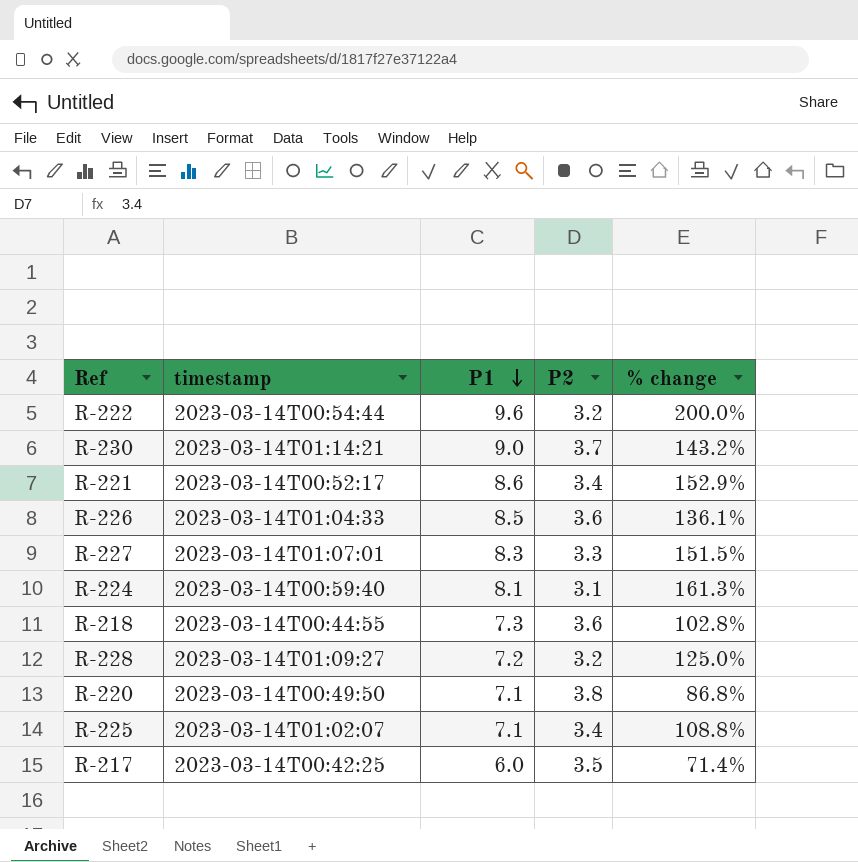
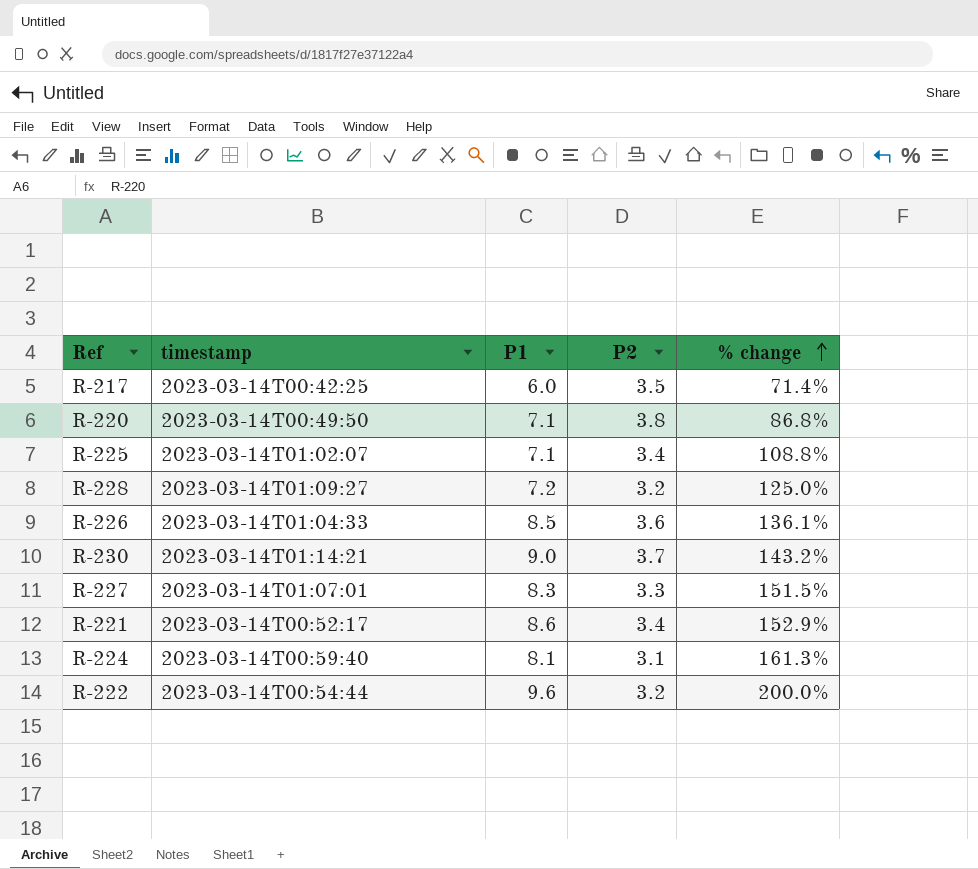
row order: P1 descending -> % change ascending
row R-218: 2023-03-14T00:44:55 | 7.3 | 3.6 | 102.8% -> none

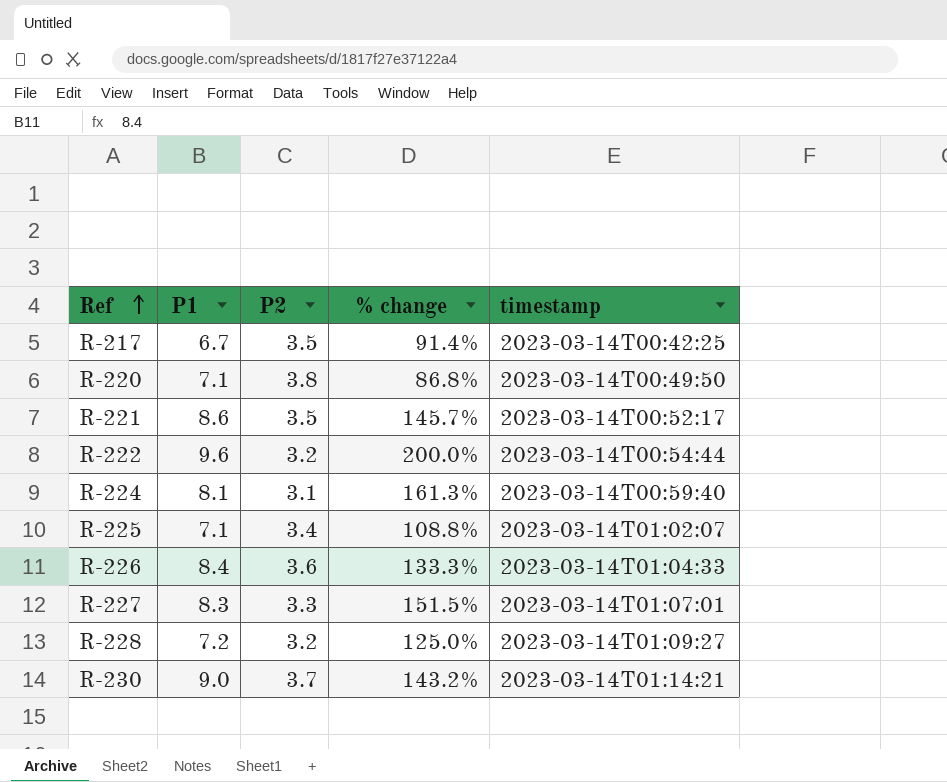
row order: % change ascending -> Ref ascending
column timestamp | position: 2 -> 5
R-217 | P1: 6.0 -> 6.7
R-217 | % change: 71.4% -> 91.4%
R-221 | P2: 3.4 -> 3.5
R-221 | % change: 152.9% -> 145.7%
R-226 | P1: 8.5 -> 8.4
R-226 | % change: 136.1% -> 133.3%

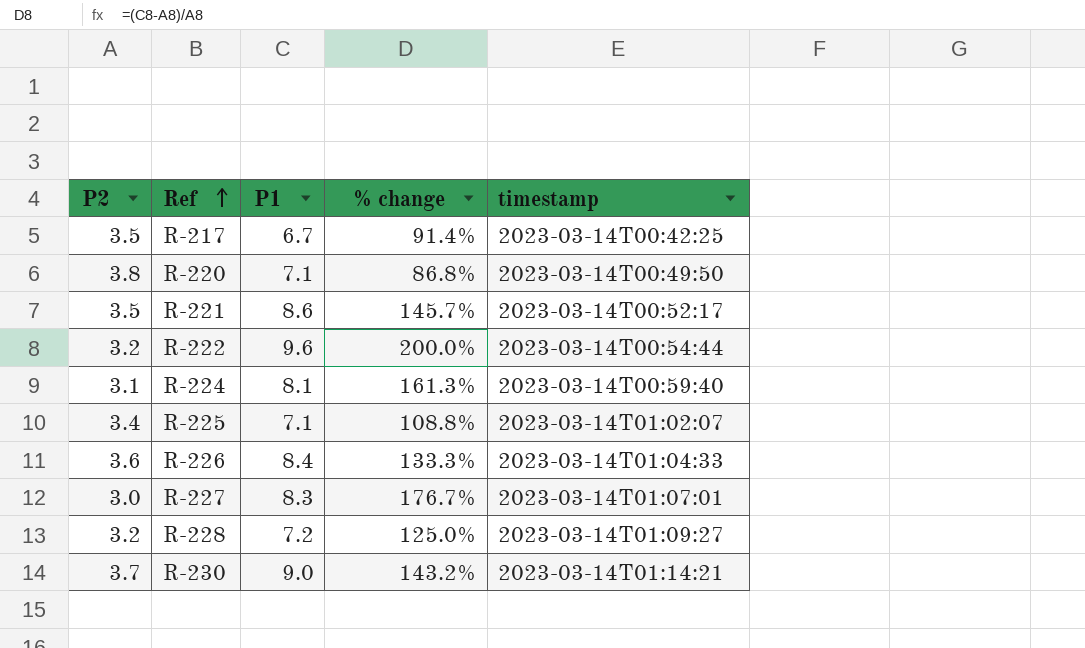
column P2 | position: 3 -> 1
R-227 | P2: 3.3 -> 3.0
R-227 | % change: 151.5% -> 176.7%

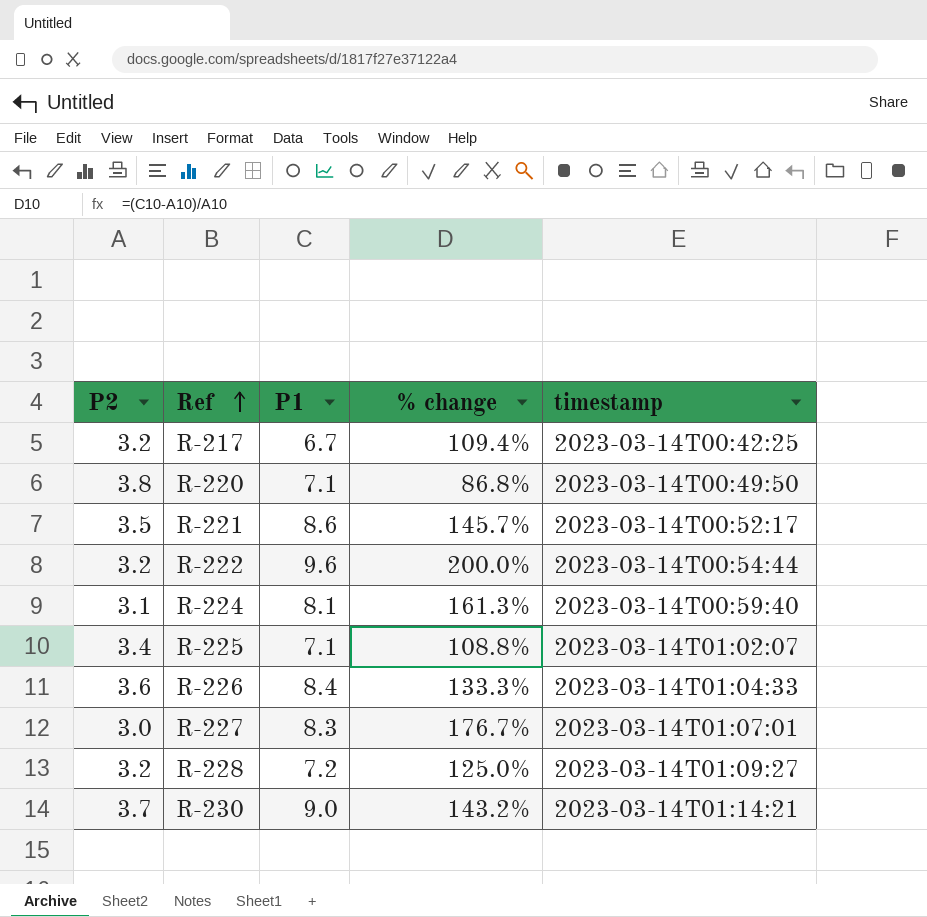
R-217 | P2: 3.5 -> 3.2
R-217 | % change: 91.4% -> 109.4%

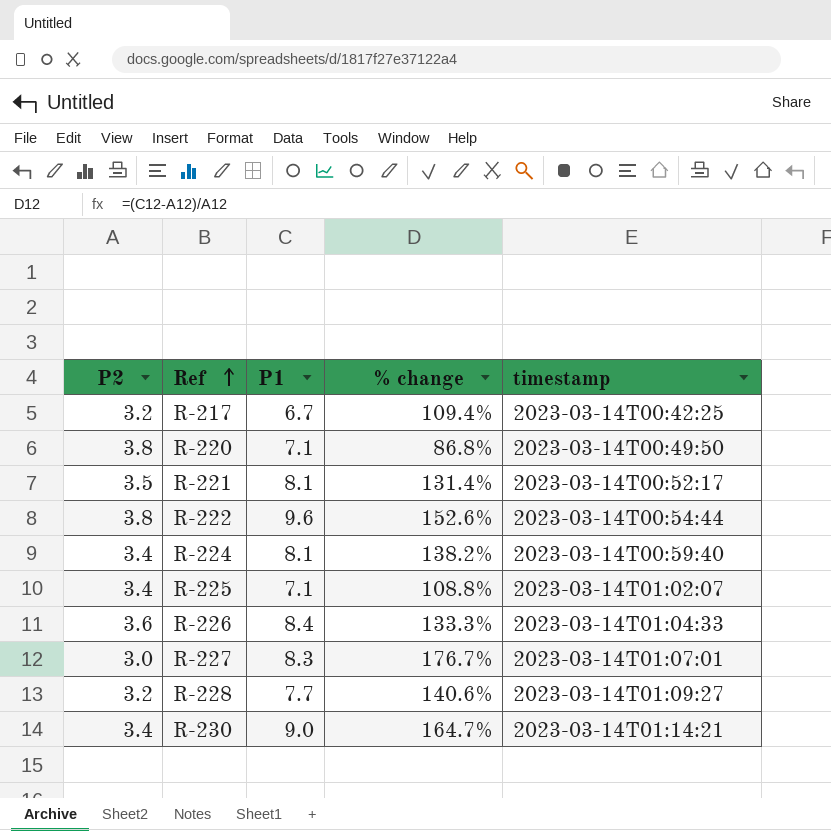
R-221 | P1: 8.6 -> 8.1
R-221 | % change: 145.7% -> 131.4%
R-222 | P2: 3.2 -> 3.8
R-222 | % change: 200.0% -> 152.6%
R-224 | P2: 3.1 -> 3.4
R-224 | % change: 161.3% -> 138.2%
R-228 | P1: 7.2 -> 7.7
R-228 | % change: 125.0% -> 140.6%
R-230 | P2: 3.7 -> 3.4
R-230 | % change: 143.2% -> 164.7%

